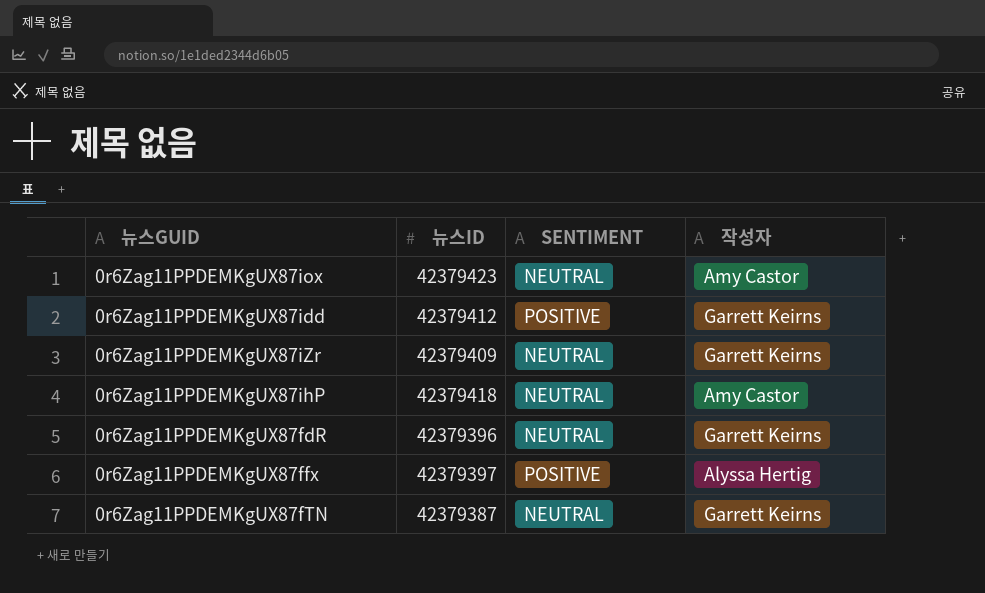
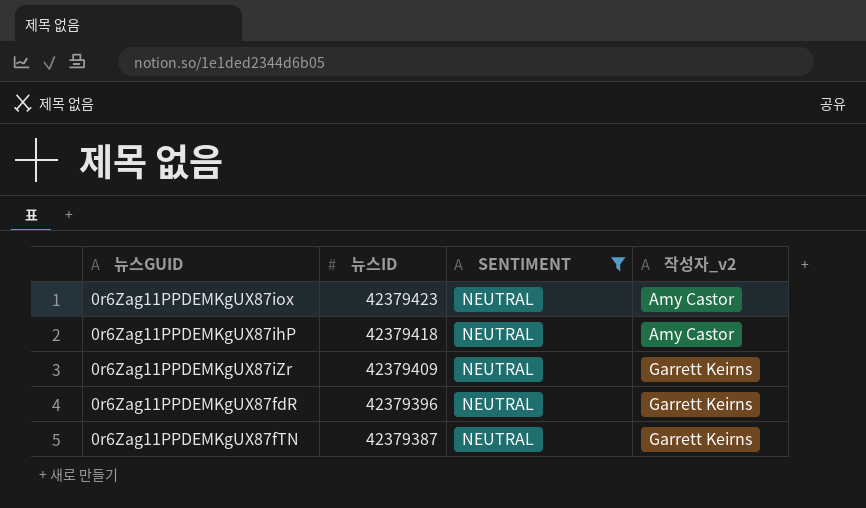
filter: none -> SENTIMENT = NEUTRAL
row order: none -> 뉴스ID descending
column name: 작성자 -> 작성자_v2

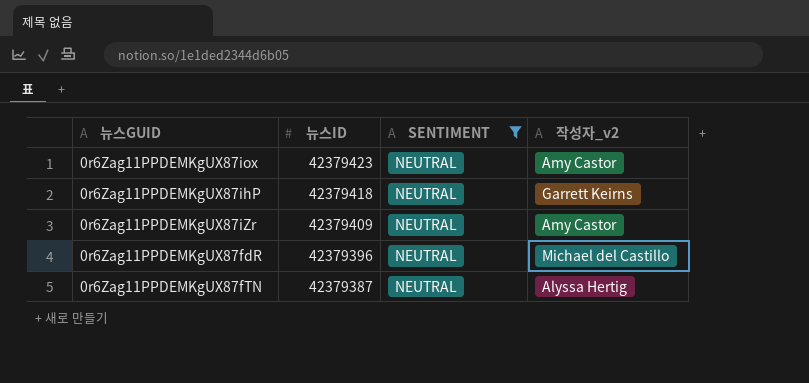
0r6Zag11PPDEMKgUX87ihP | 작성자_v2: Amy Castor -> Garrett Keirns
0r6Zag11PPDEMKgUX87iZr | 작성자_v2: Garrett Keirns -> Amy Castor
0r6Zag11PPDEMKgUX87fdR | 작성자_v2: Garrett Keirns -> Michael del Castillo
0r6Zag11PPDEMKgUX87fTN | 작성자_v2: Garrett Keirns -> Alyssa Hertig

